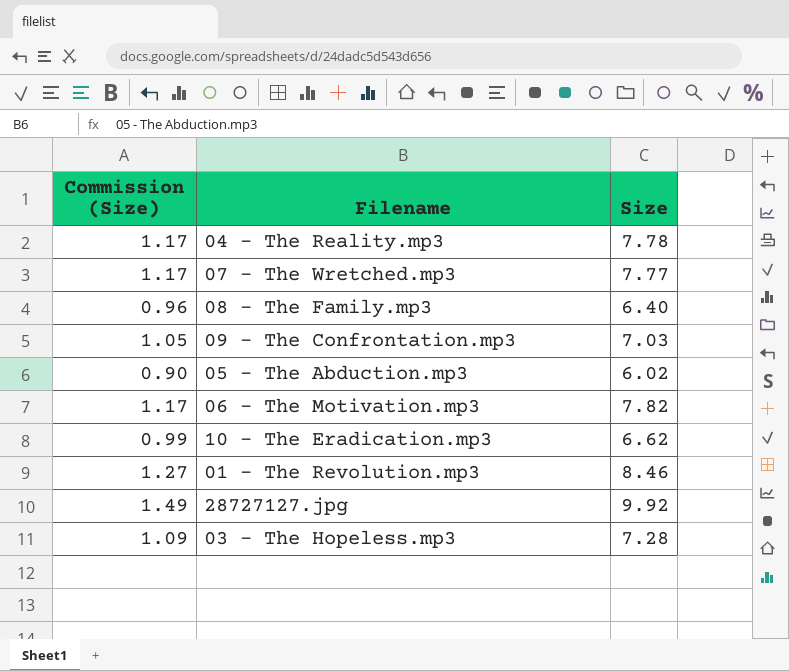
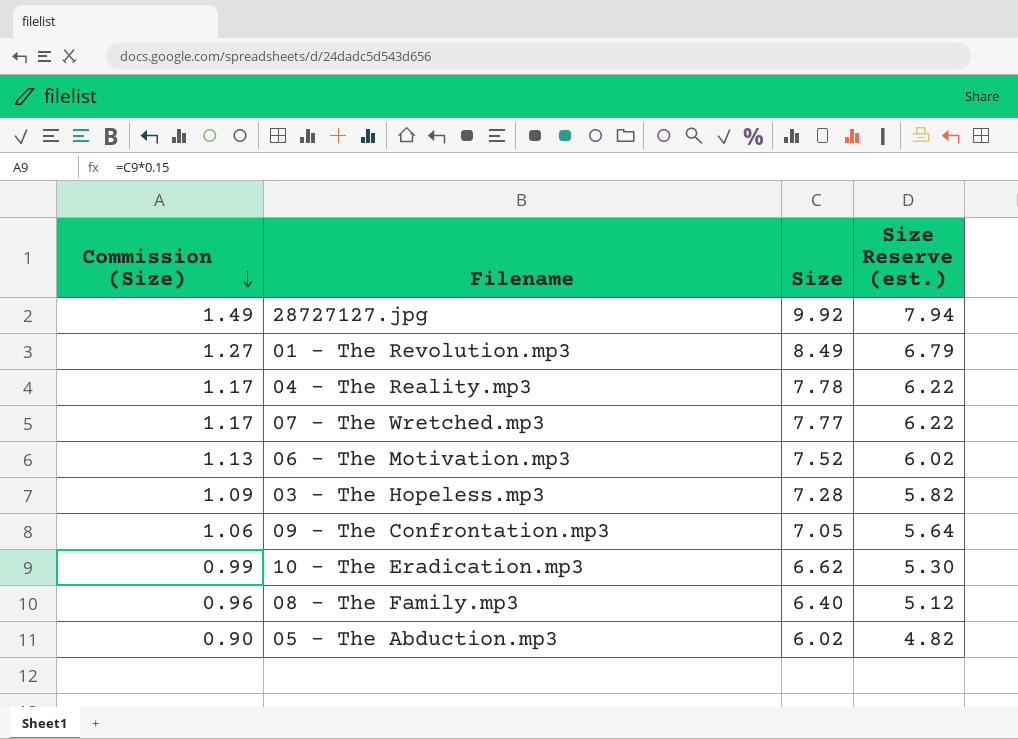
row order: none -> Commission (Size) descending
column Size Reserve (est.) | formula: none -> [Size] * 0.8
01 - The Revolution.mp3 | Size: 8.46 -> 8.49
06 - The Motivation.mp3 | Commission (Size): 1.17 -> 1.13
06 - The Motivation.mp3 | Size: 7.82 -> 7.52
09 - The Confrontation.mp3 | Commission (Size): 1.05 -> 1.06
09 - The Confrontation.mp3 | Size: 7.03 -> 7.05

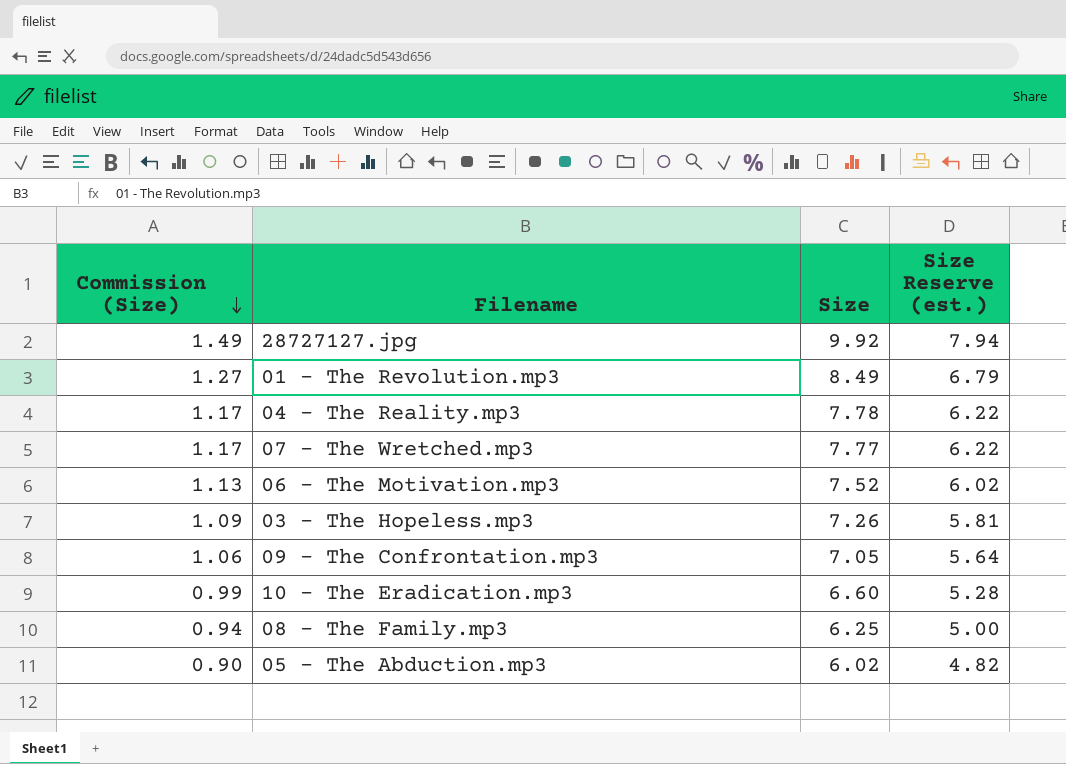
03 - The Hopeless.mp3 | Size: 7.28 -> 7.26
03 - The Hopeless.mp3 | Size Reserve (est.): 5.82 -> 5.81
10 - The Eradication.mp3 | Size: 6.62 -> 6.60
10 - The Eradication.mp3 | Size Reserve (est.): 5.30 -> 5.28
08 - The Family.mp3 | Commission (Size): 0.96 -> 0.94
08 - The Family.mp3 | Size: 6.40 -> 6.25
08 - The Family.mp3 | Size Reserve (est.): 5.12 -> 5.00

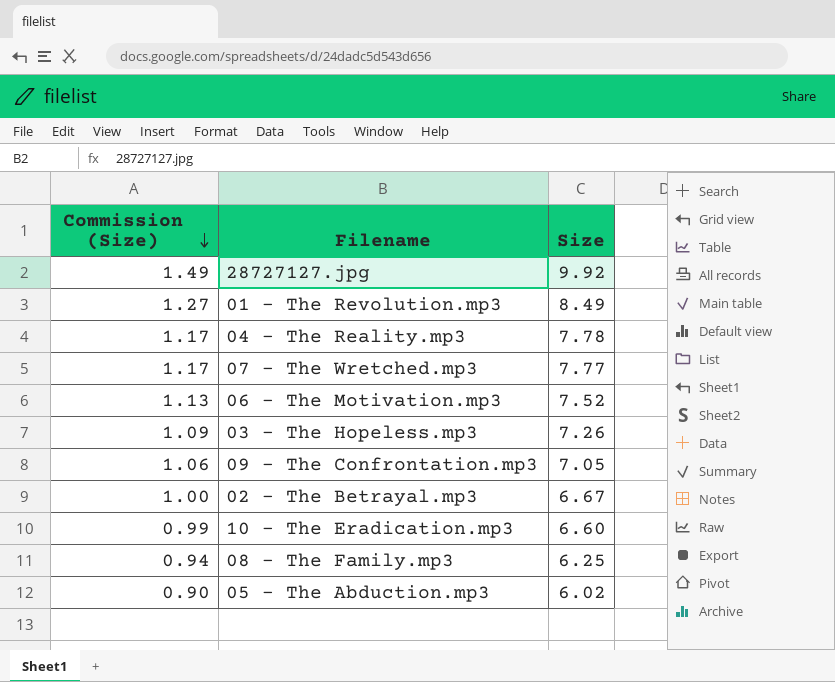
column Size Reserve (est.) | formula: [Size] * 0.8 -> none
row 02 - The Betrayal.mp3: none -> 1.00 | 6.67

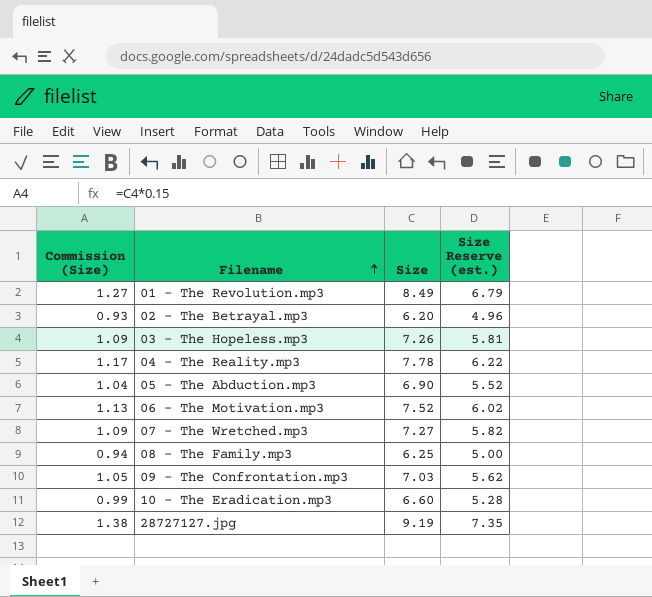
row order: Commission (Size) descending -> Filename ascending
column Size Reserve (est.) | formula: none -> [Size] * 0.8
02 - The Betrayal.mp3 | Commission (Size): 1.00 -> 0.93
02 - The Betrayal.mp3 | Size: 6.67 -> 6.20
05 - The Abduction.mp3 | Commission (Size): 0.90 -> 1.04
05 - The Abduction.mp3 | Size: 6.02 -> 6.90
07 - The Wretched.mp3 | Commission (Size): 1.17 -> 1.09
07 - The Wretched.mp3 | Size: 7.77 -> 7.27
09 - The Confrontation.mp3 | Commission (Size): 1.06 -> 1.05
09 - The Confrontation.mp3 | Size: 7.05 -> 7.03
28727127.jpg | Commission (Size): 1.49 -> 1.38
28727127.jpg | Size: 9.92 -> 9.19

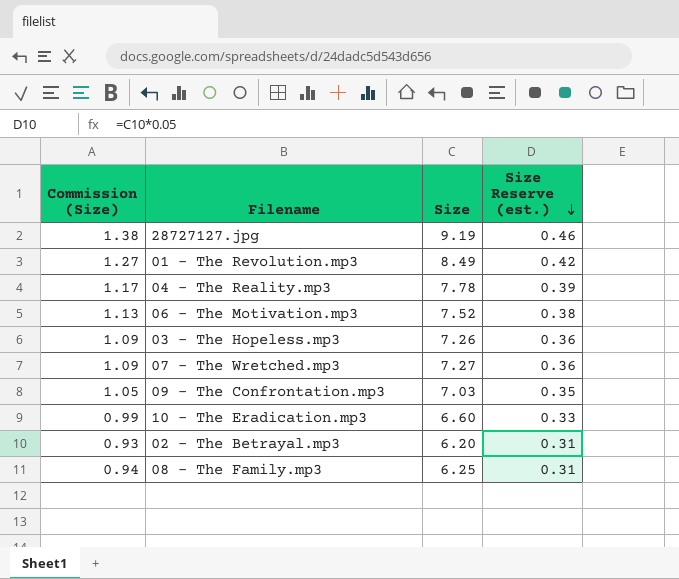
row order: Filename ascending -> Size Reserve (est.) descending
column Size Reserve (est.) | formula: [Size] * 0.8 -> [Size] * 0.05
row 05 - The Abduction.mp3: 1.04 | 6.90 | 5.52 -> none

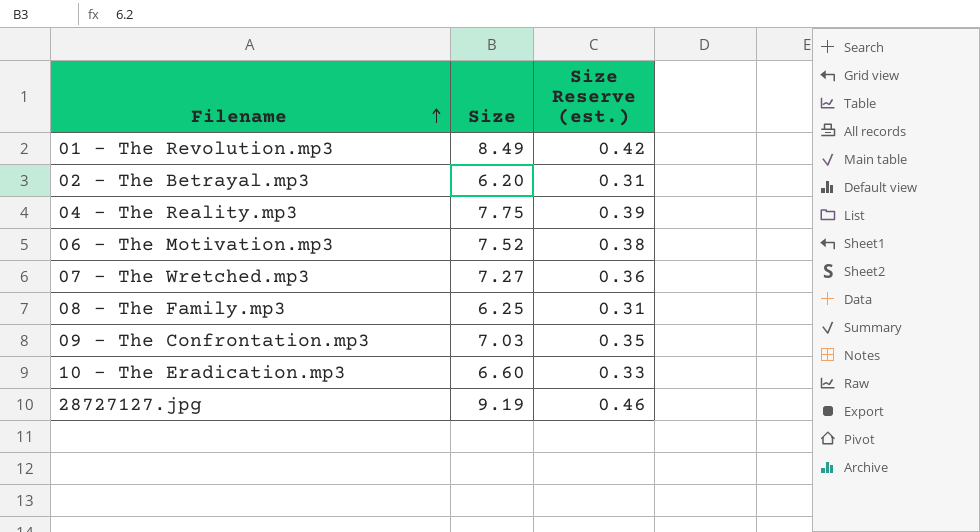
row order: Size Reserve (est.) descending -> Filename ascending
column Commission (Size) | formula: [Size] * 0.15 -> none
row 03 - The Hopeless.mp3: 1.09 | 7.26 | 0.36 -> none
04 - The Reality.mp3 | Size: 7.78 -> 7.75

